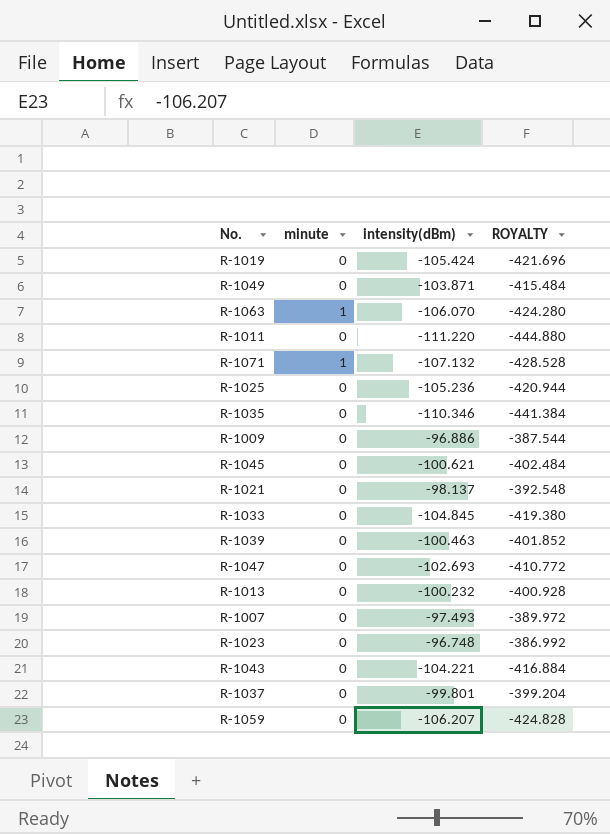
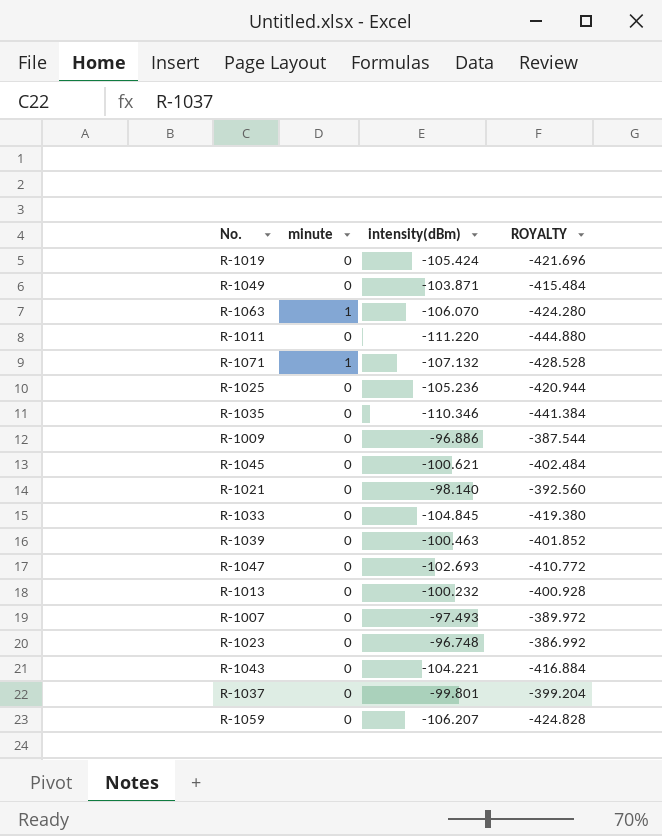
R-1021 | intensity(dBm): -98.137 -> -98.140
R-1021 | ROYALTY: -392.548 -> -392.560

